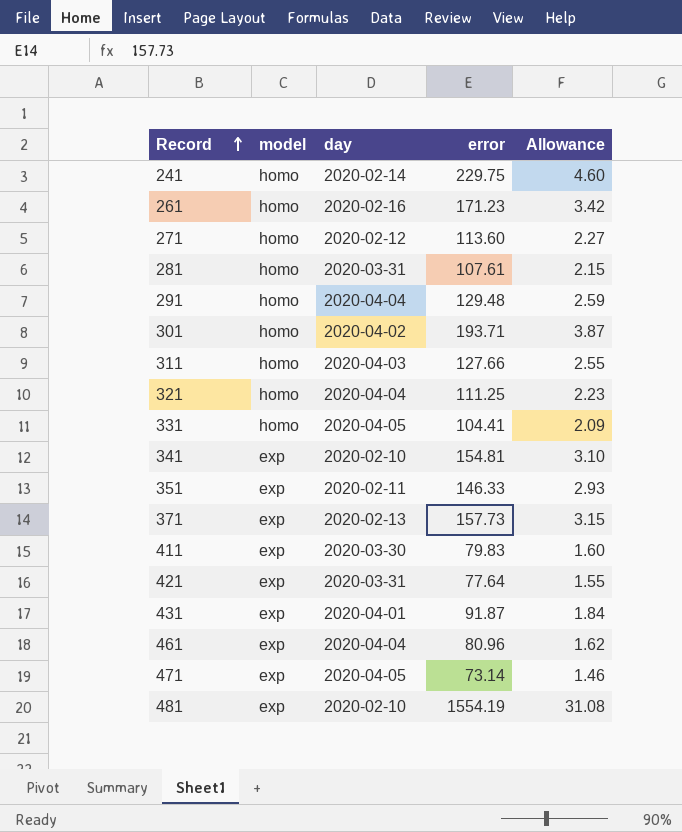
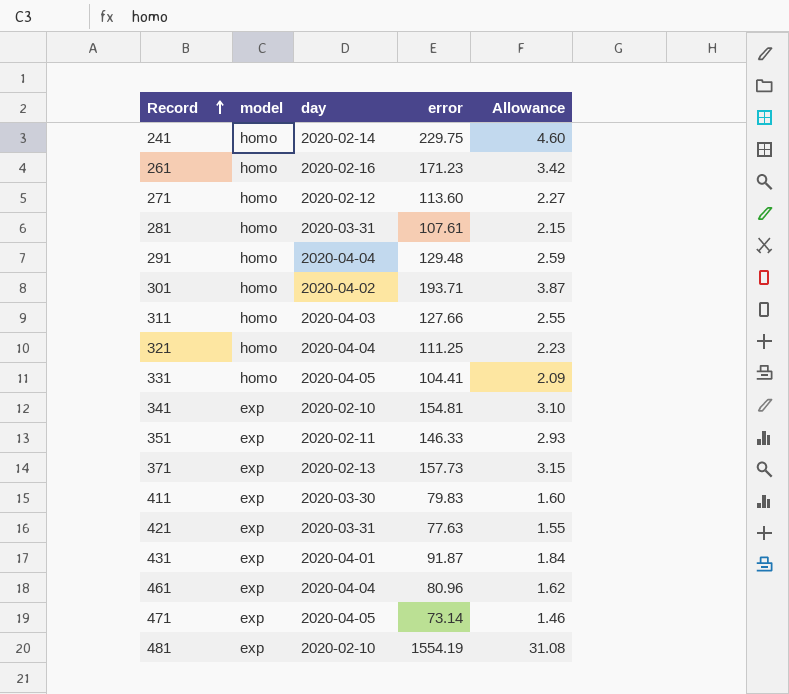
421 | error: 77.64 -> 77.63

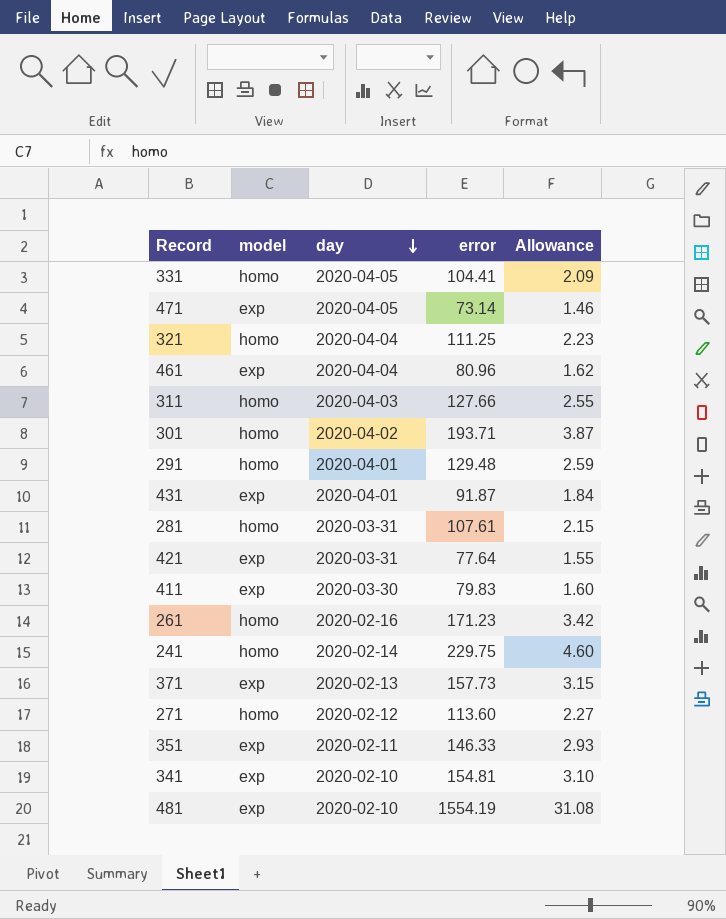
row order: Record ascending -> day descending
291 | day: 2020-04-04 -> 2020-04-01
421 | error: 77.63 -> 77.64

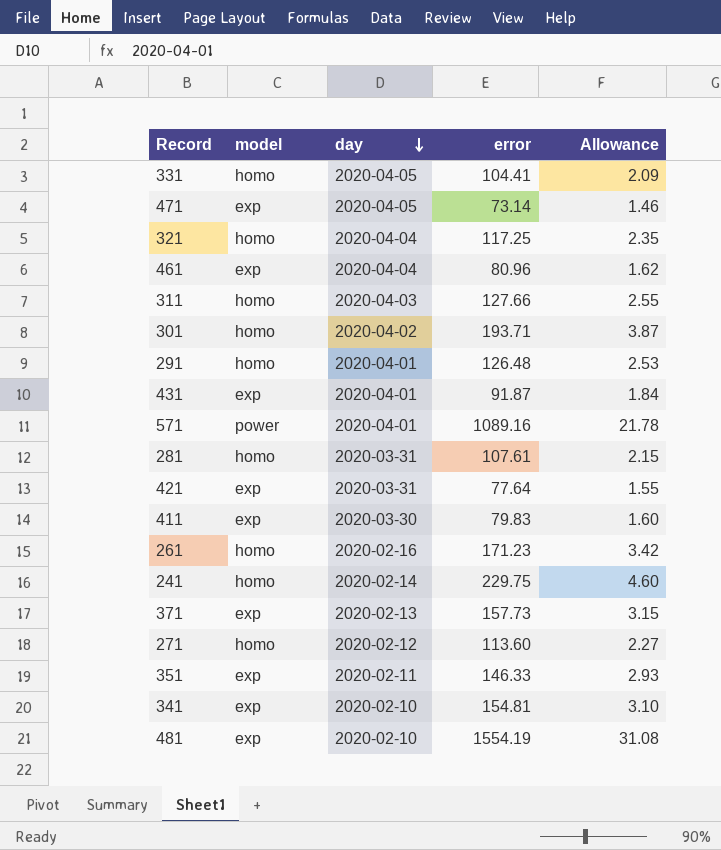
321 | error: 111.25 -> 117.25
321 | Allowance: 2.23 -> 2.35
291 | error: 129.48 -> 126.48
291 | Allowance: 2.59 -> 2.53
row 571: none -> power | 2020-04-01 | 1089.16 | 21.78

